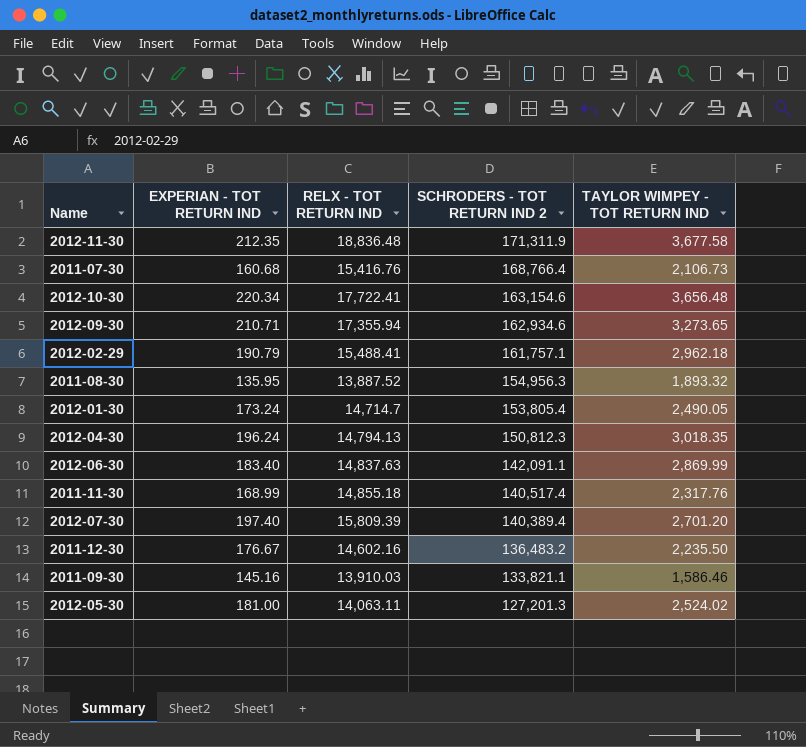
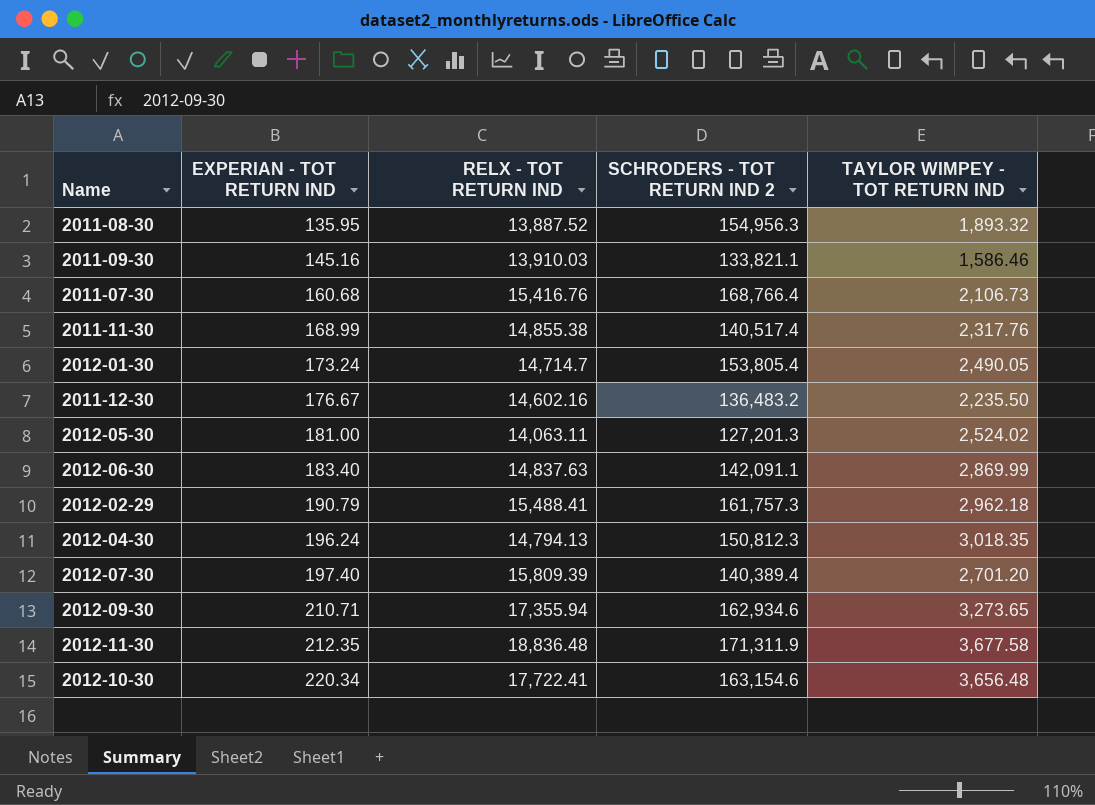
row order: SCHRODERS - TOT RETURN IND 2 descending -> EXPERIAN - TOT RETURN IND ascending
2011-11-30 | RELX - TOT RETURN IND: 14,855.18 -> 14,855.38
2012-02-29 | SCHRODERS - TOT RETURN IND 2: 161,757.1 -> 161,757.3

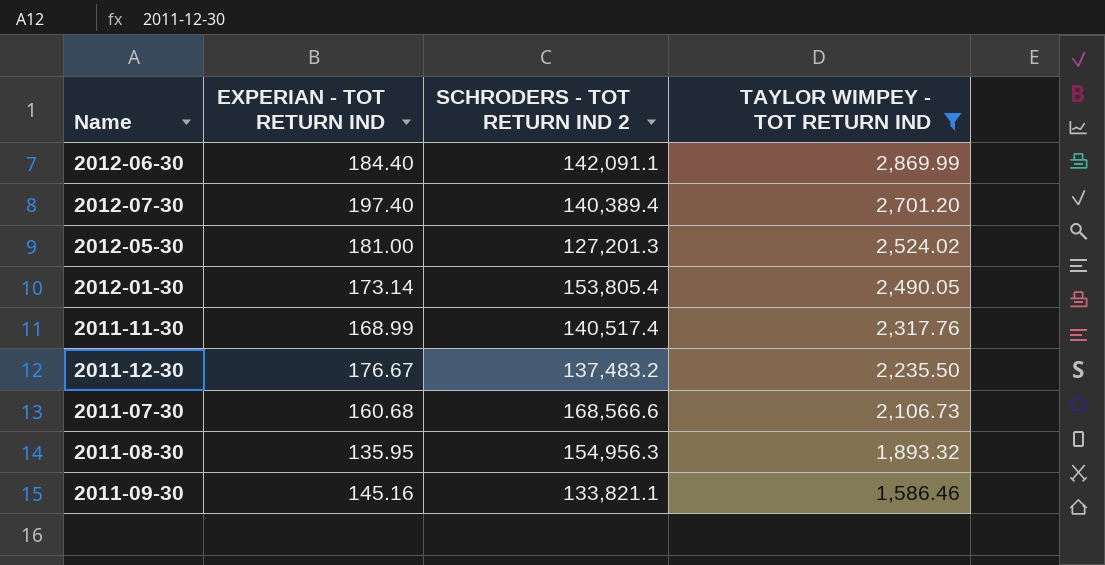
filter: none -> TAYLOR WIMPEY - TOT RETURN IND <= 2,869.99
row order: EXPERIAN - TOT RETURN IND ascending -> TAYLOR WIMPEY - TOT RETURN IND descending
column RELX - TOT RETURN IND | position: 3 -> none
2012-06-30 | EXPERIAN - TOT RETURN IND: 183.40 -> 184.40
2012-01-30 | EXPERIAN - TOT RETURN IND: 173.24 -> 173.14
2011-12-30 | SCHRODERS - TOT RETURN IND 2: 136,483.2 -> 137,483.2
2011-07-30 | SCHRODERS - TOT RETURN IND 2: 168,766.4 -> 168,566.6

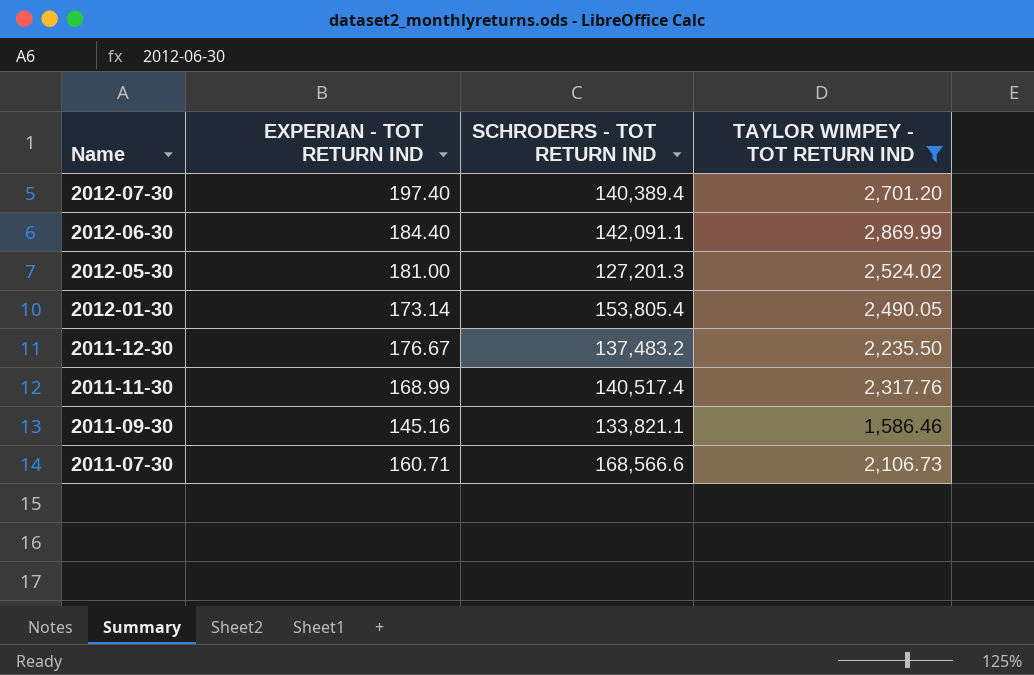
row order: TAYLOR WIMPEY - TOT RETURN IND descending -> Name descending
column name: SCHRODERS - TOT RETURN IND 2 -> SCHRODERS - TOT RETURN IND
row 2011-08-30: 135.95 | 154,956.3 | 1,893.32 -> none
2011-07-30 | EXPERIAN - TOT RETURN IND: 160.68 -> 160.71

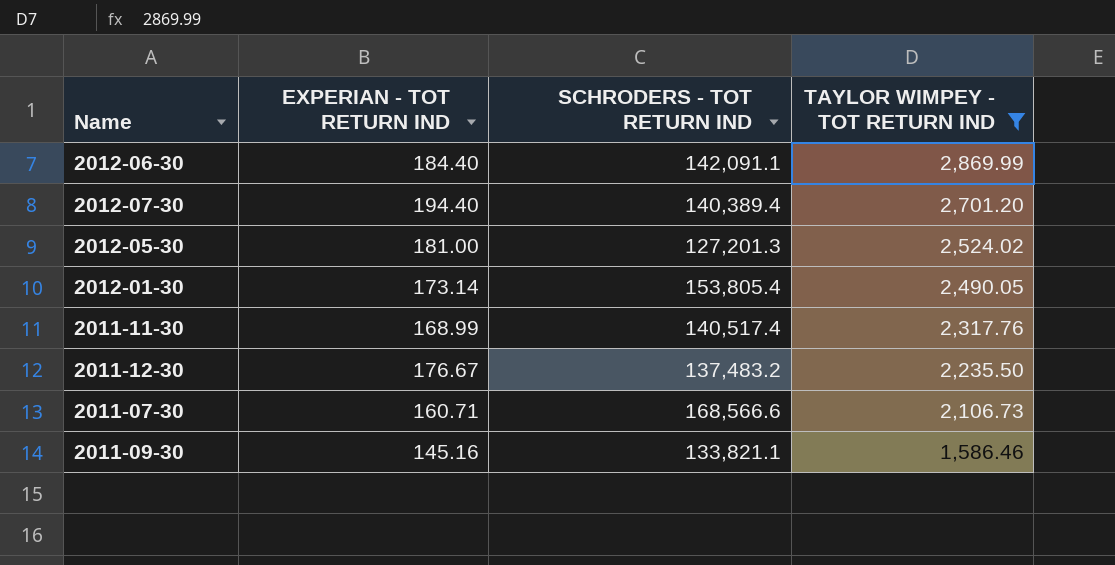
row order: Name descending -> TAYLOR WIMPEY - TOT RETURN IND descending
2012-07-30 | EXPERIAN - TOT RETURN IND: 197.40 -> 194.40

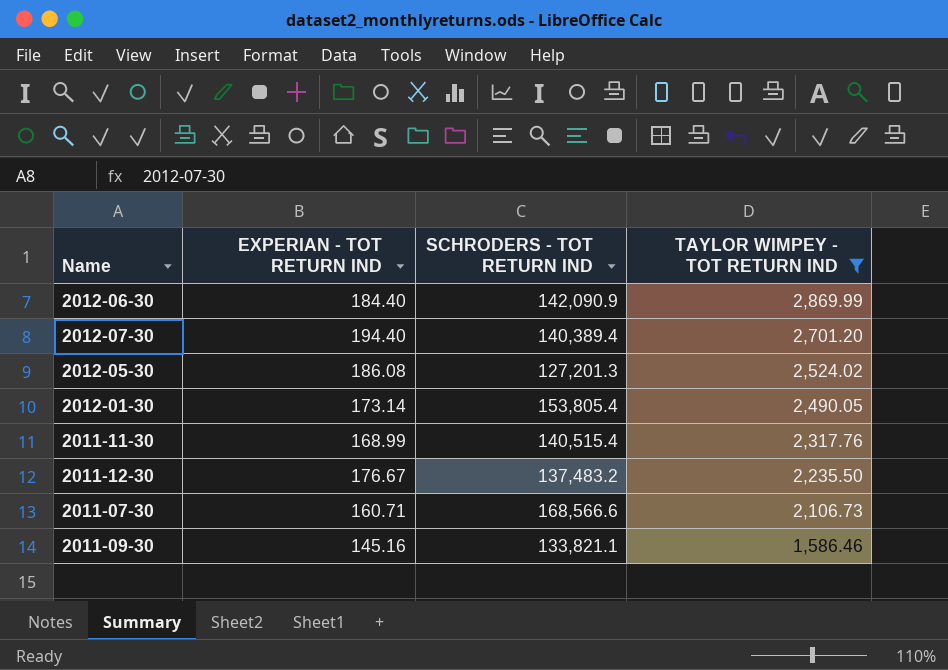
2012-06-30 | SCHRODERS - TOT RETURN IND: 142,091.1 -> 142,090.9
2012-05-30 | EXPERIAN - TOT RETURN IND: 181.00 -> 186.08
2011-11-30 | SCHRODERS - TOT RETURN IND: 140,517.4 -> 140,515.4

